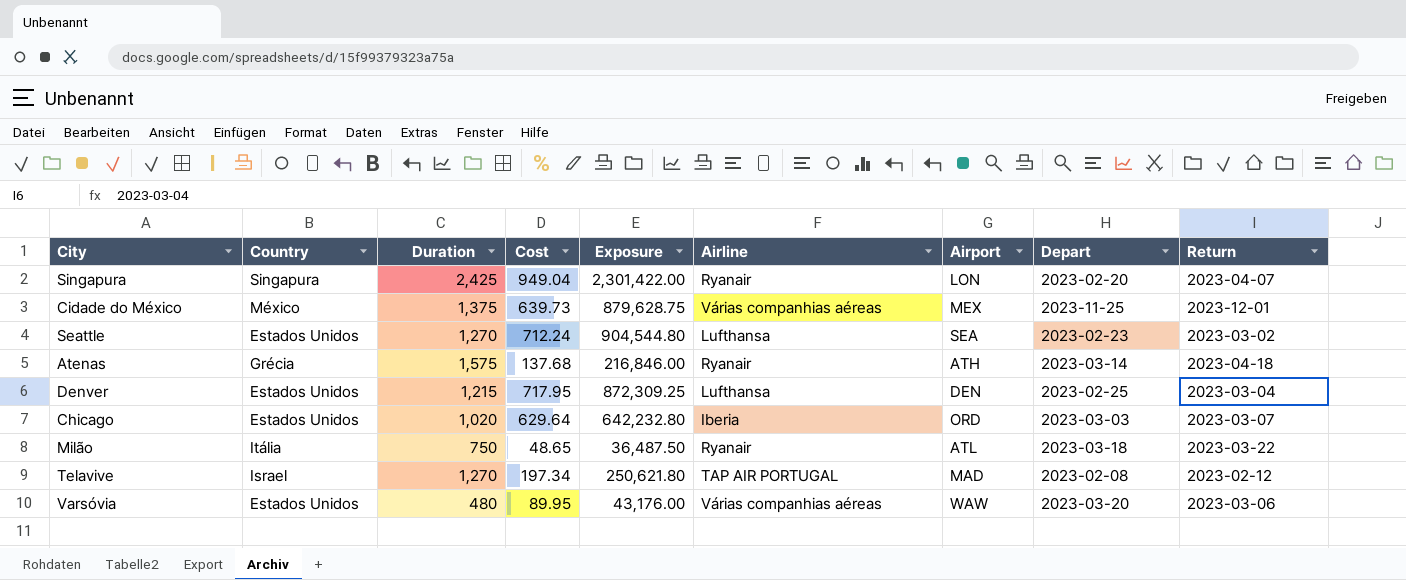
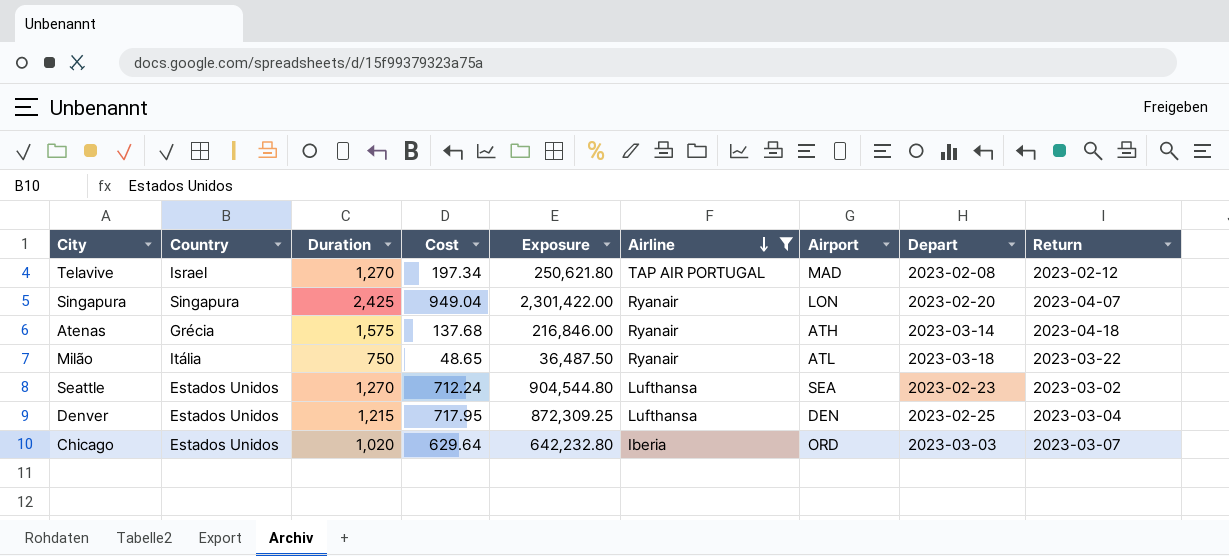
filter: none -> Airline != Várias companhias aéreas
row order: none -> Airline descending

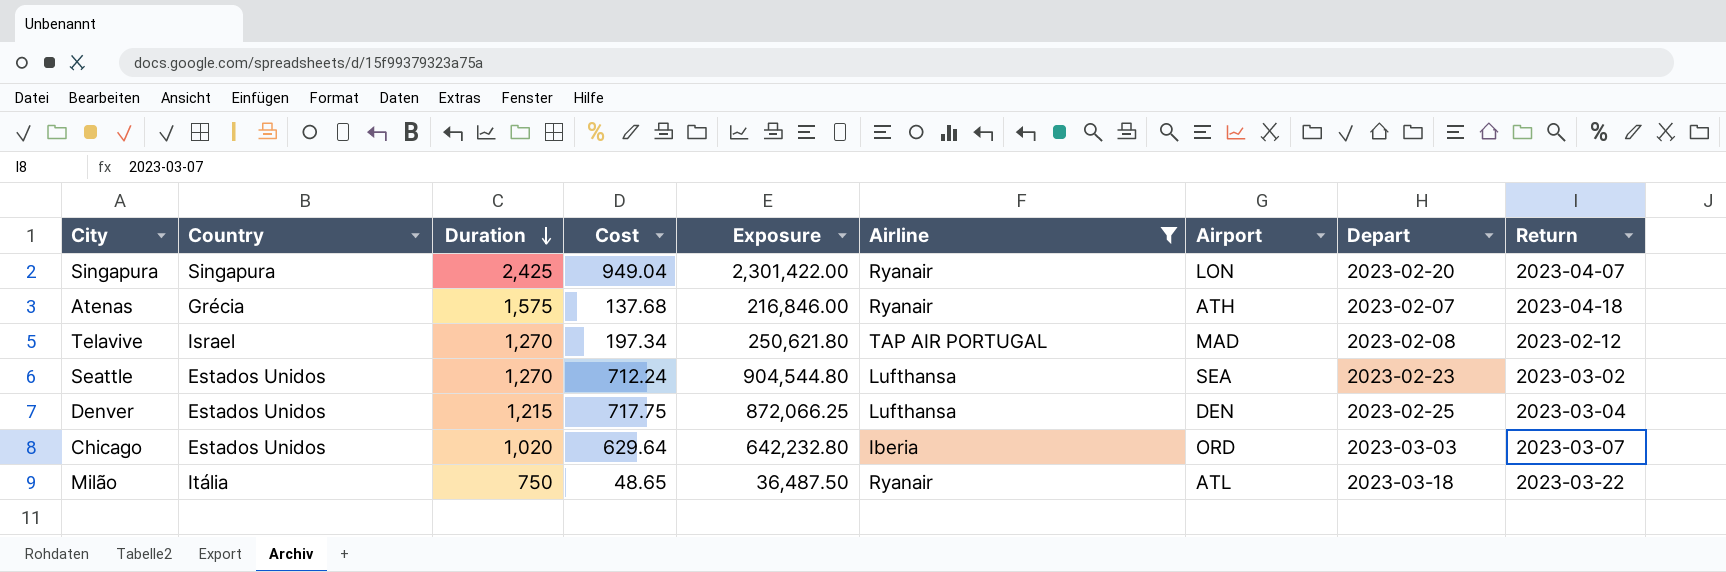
row order: Airline descending -> Duration descending
Atenas | Depart: 2023-03-14 -> 2023-02-07
Denver | Cost: 717.95 -> 717.75
Denver | Exposure: 872,309.25 -> 872,066.25

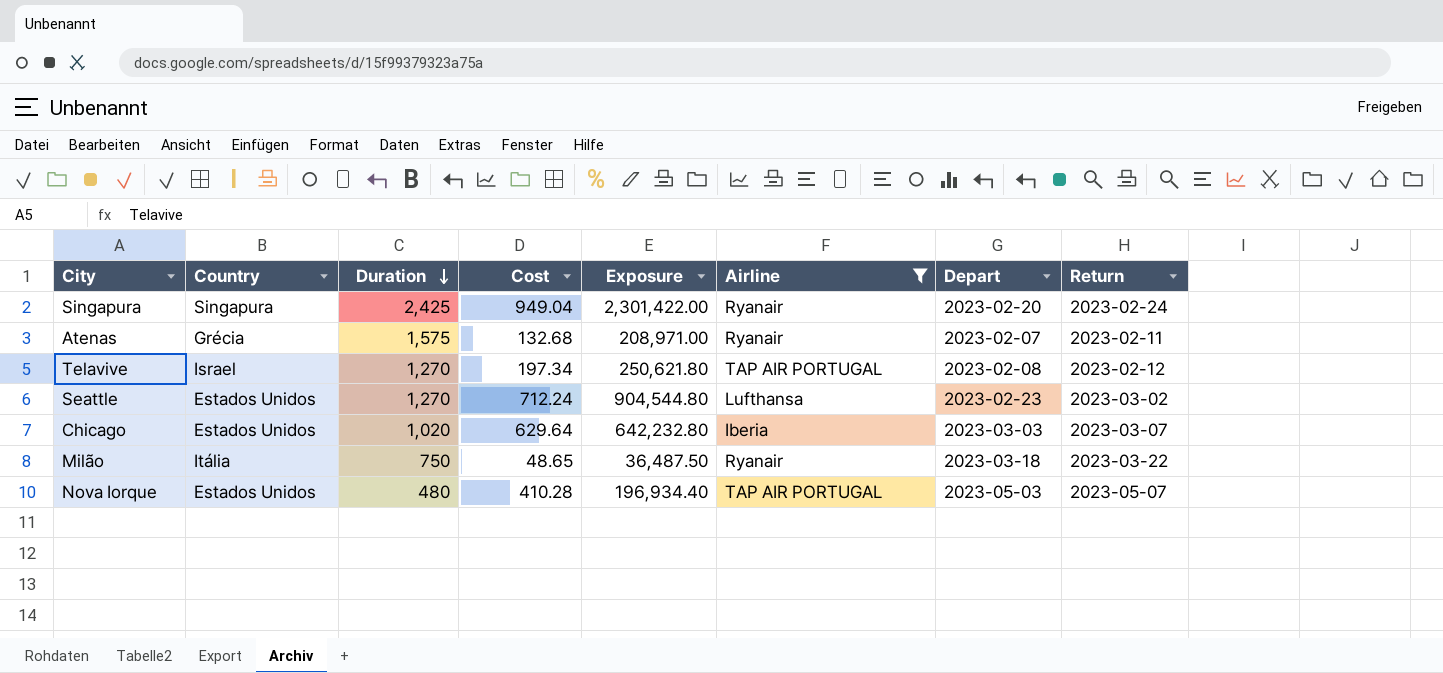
column Airport | position: 7 -> none
row Denver: Estados Unidos | 1,215 | 717.75 | 872,066.25 | Lufthansa | DEN | 2023-02-25 | 2023-03-04 -> none
Singapura | Return: 2023-04-07 -> 2023-02-24
Atenas | Cost: 137.68 -> 132.68
Atenas | Exposure: 216,846.00 -> 208,971.00
Atenas | Return: 2023-04-18 -> 2023-02-11
row Nova Iorque: none -> Estados Unidos | 480 | 410.28 | 196,934.40 | TAP AIR PORTUGAL | 2023-05-03 | 2023-05-07

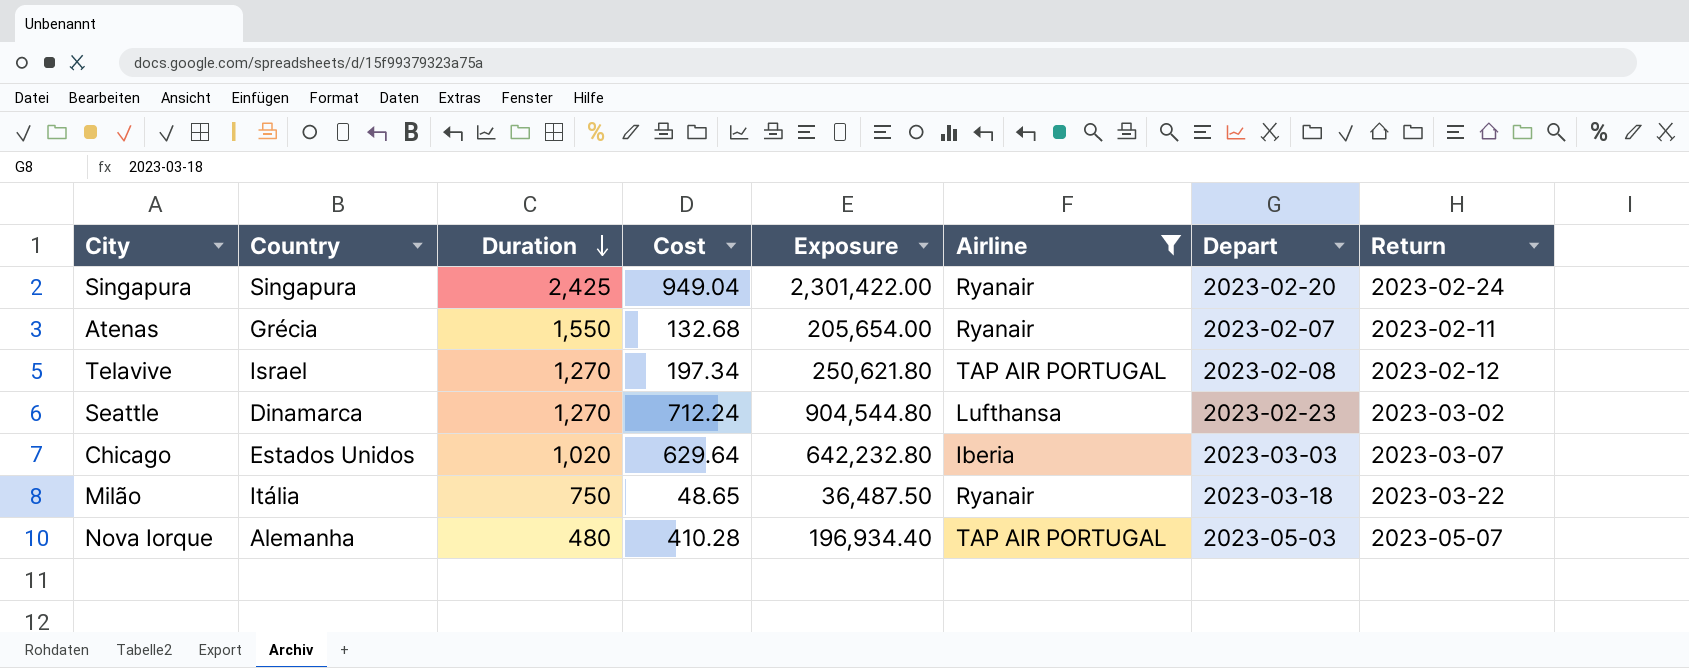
Atenas | Duration: 1,575 -> 1,550
Atenas | Exposure: 208,971.00 -> 205,654.00
Seattle | Country: Estados Unidos -> Dinamarca
Nova Iorque | Country: Estados Unidos -> Alemanha

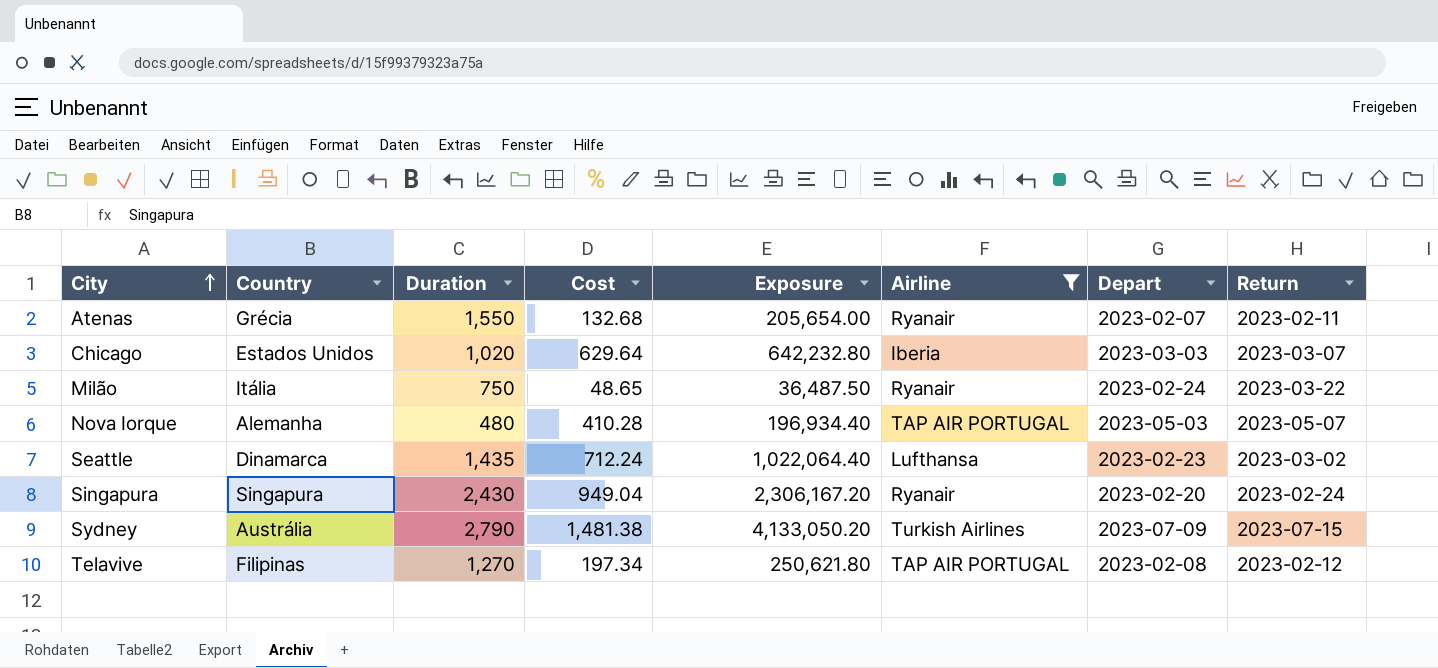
row order: Duration descending -> City ascending
Milão | Depart: 2023-03-18 -> 2023-02-24
Seattle | Duration: 1,270 -> 1,435
Seattle | Exposure: 904,544.80 -> 1,022,064.40
Singapura | Duration: 2,425 -> 2,430
Singapura | Exposure: 2,301,422.00 -> 2,306,167.20
row Sydney: none -> Austrália | 2,790 | 1,481.38 | 4,133,050.20 | Turkish Airlines | 2023-07-09 | 2023-07-15
Telavive | Country: Israel -> Filipinas

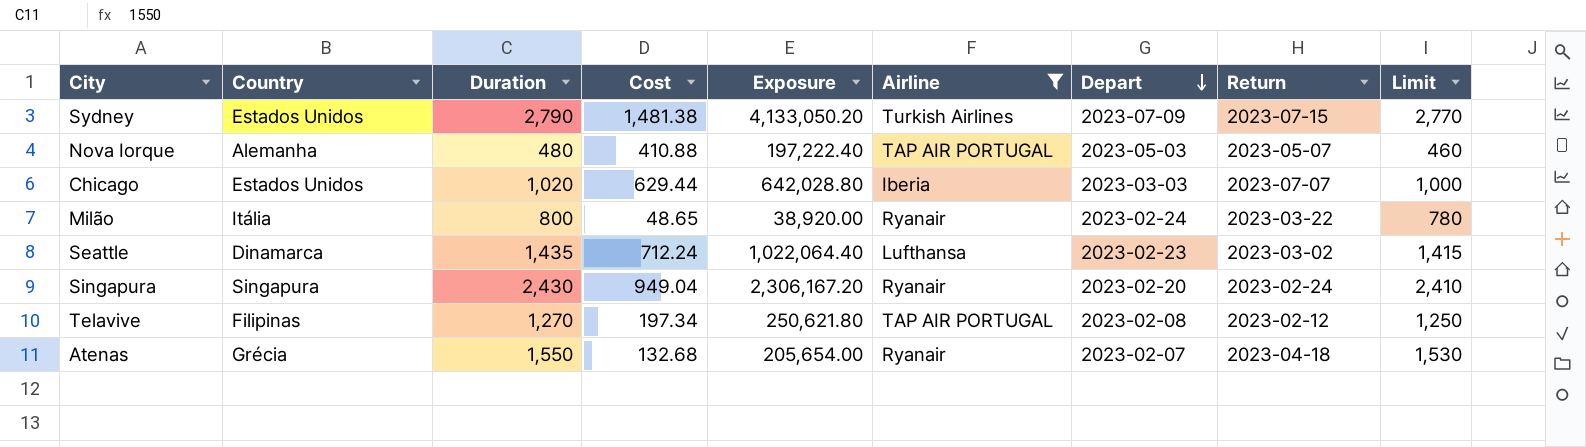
row order: City ascending -> Depart descending
column Limit | formula: none -> [Duration] - 20
Sydney | Country: Austrália -> Estados Unidos
Nova Iorque | Cost: 410.28 -> 410.88
Nova Iorque | Exposure: 196,934.40 -> 197,222.40
Chicago | Cost: 629.64 -> 629.44
Chicago | Exposure: 642,232.80 -> 642,028.80
Chicago | Return: 2023-03-07 -> 2023-07-07
Milão | Duration: 750 -> 800
Milão | Exposure: 36,487.50 -> 38,920.00
Atenas | Return: 2023-02-11 -> 2023-04-18

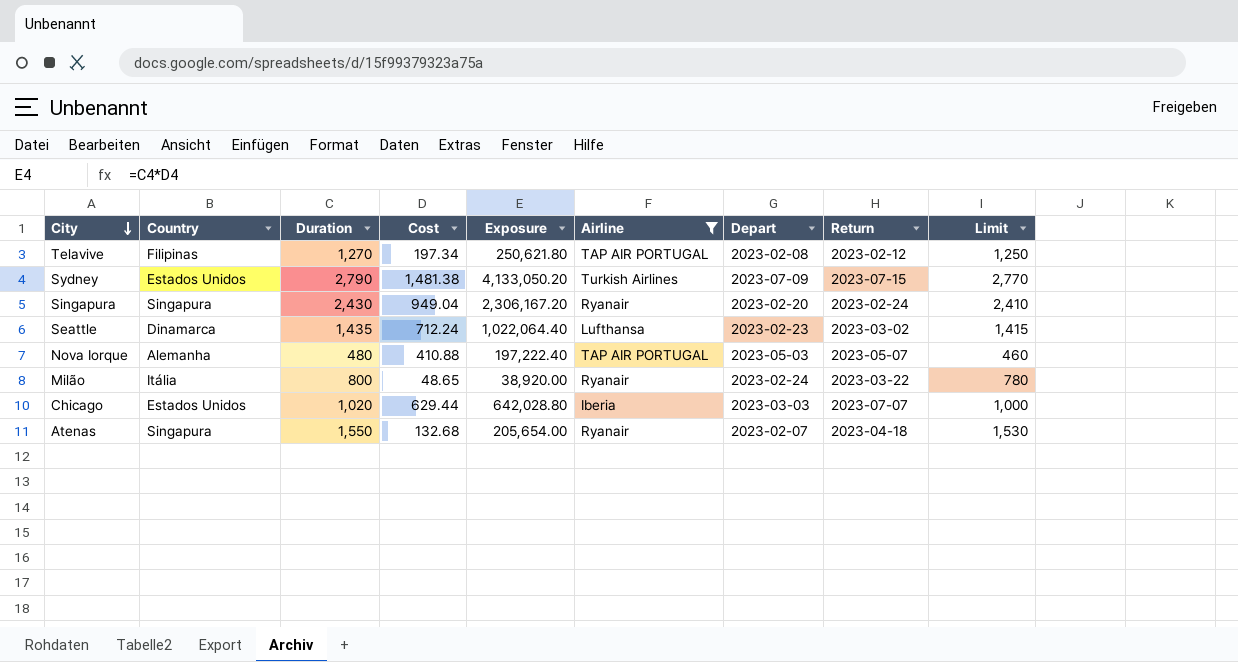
row order: Depart descending -> City descending
Atenas | Country: Grécia -> Singapura

